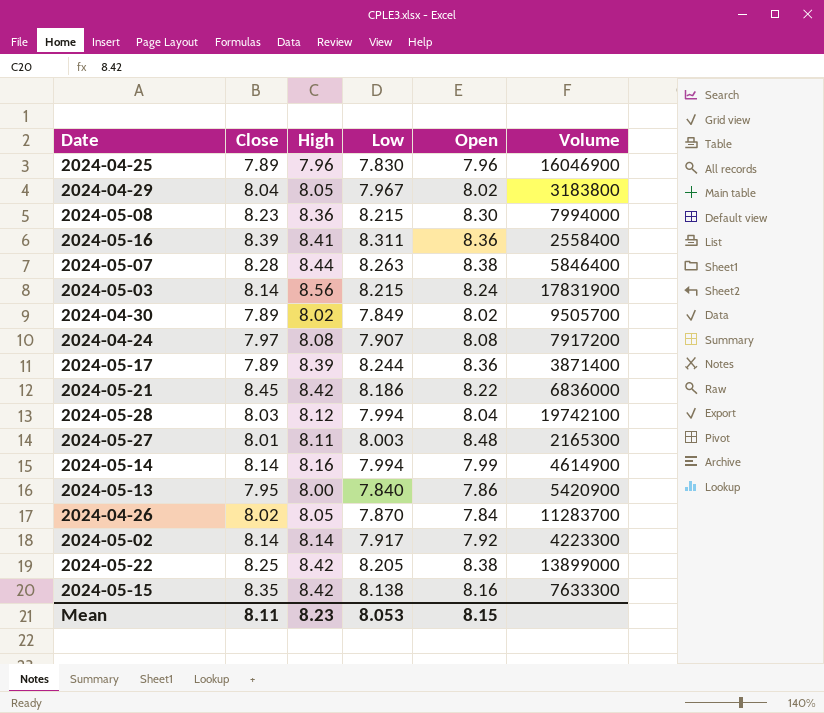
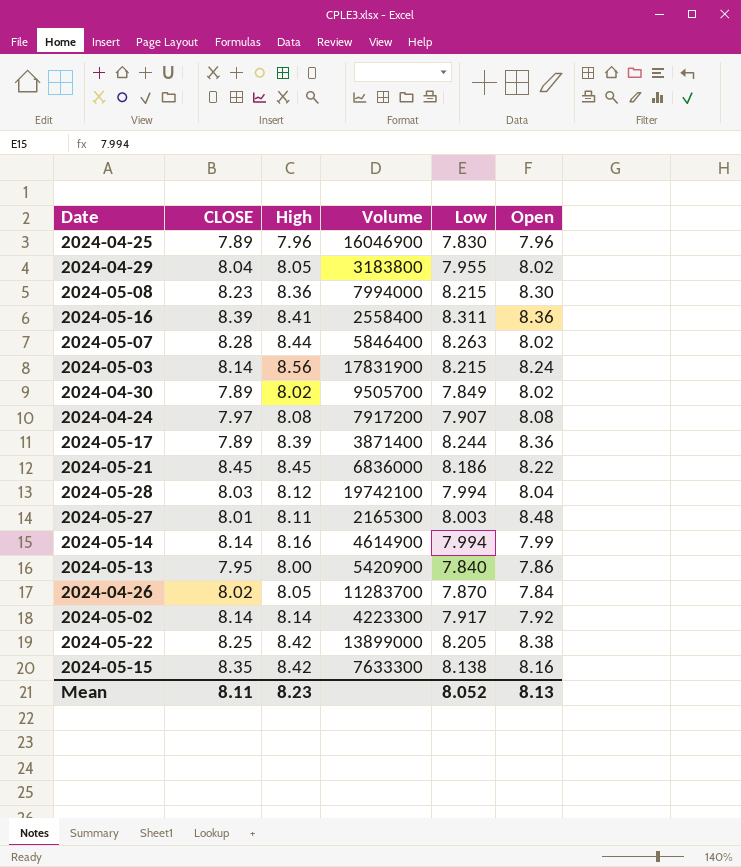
column name: Close -> CLOSE
column Volume | position: 6 -> 4
2024-04-29 | Low: 7.967 -> 7.955
2024-05-07 | Open: 8.38 -> 8.02
2024-05-21 | High: 8.42 -> 8.45
Mean | Low: 8.053 -> 8.052
Mean | Open: 8.15 -> 8.13

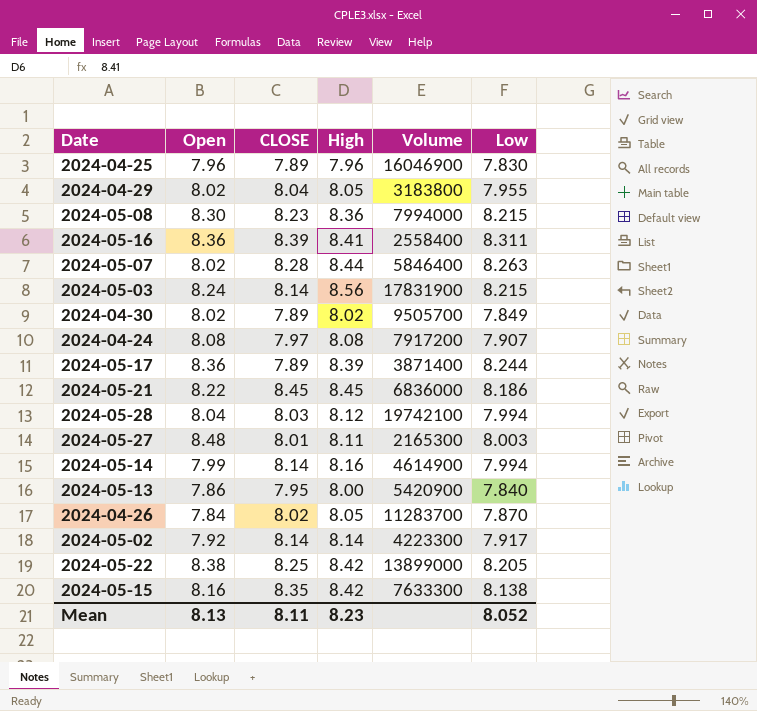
column Open | position: 6 -> 2

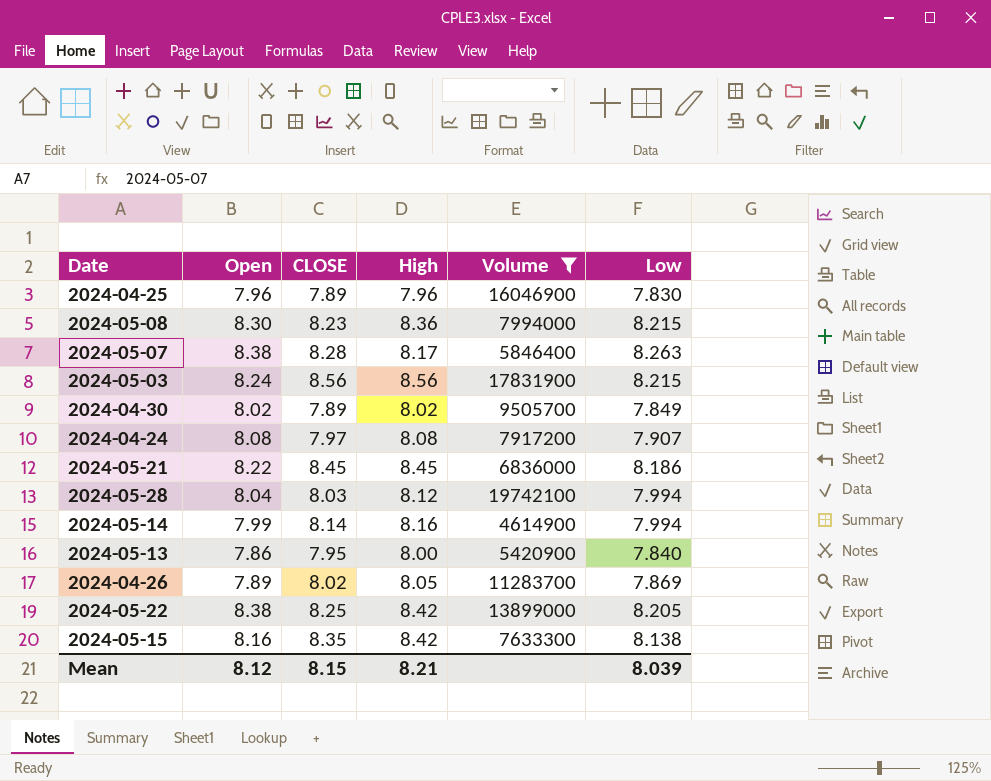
filter: none -> Volume >= 4614900
2024-05-07 | Open: 8.02 -> 8.38
2024-05-07 | High: 8.44 -> 8.17
2024-05-03 | CLOSE: 8.14 -> 8.56
2024-04-26 | Open: 7.84 -> 7.89
2024-04-26 | Low: 7.870 -> 7.869
Mean | Open: 8.13 -> 8.12
Mean | CLOSE: 8.11 -> 8.15
Mean | High: 8.23 -> 8.21
Mean | Low: 8.052 -> 8.039

